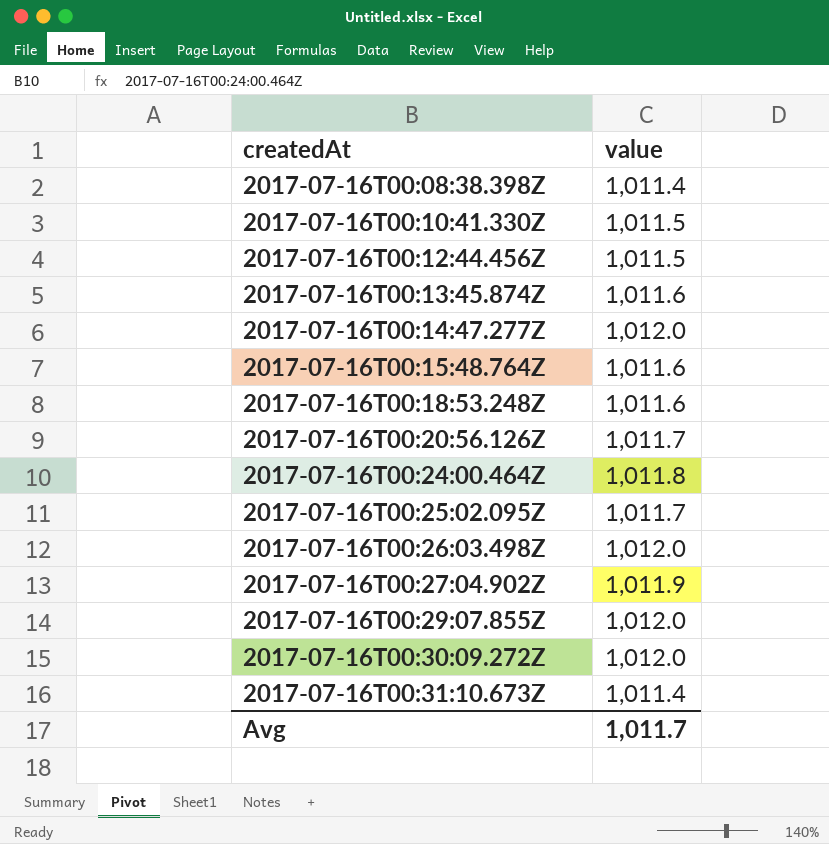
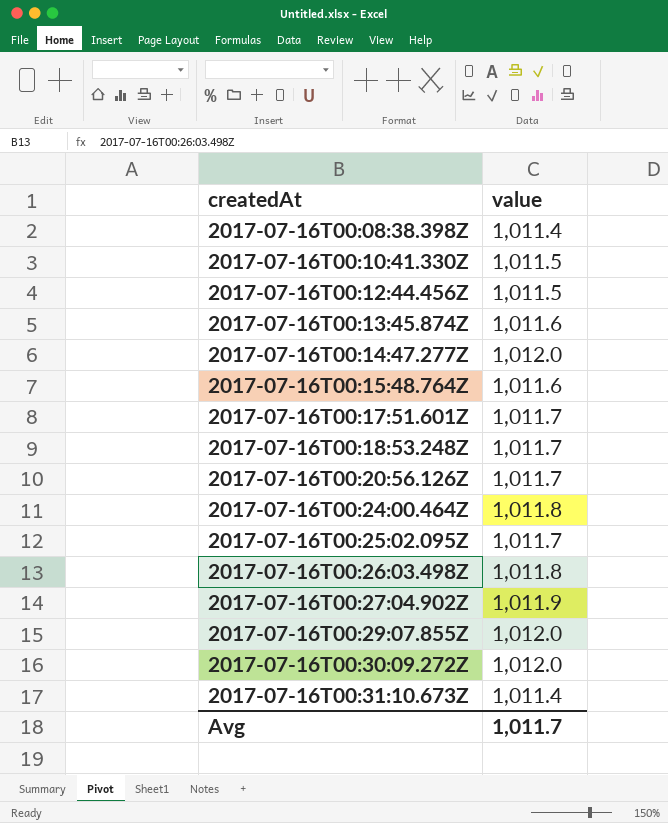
row 2017-07-16T00:17:51.601Z: none -> 1,011.7
2017-07-16T00:18:53.248Z | value: 1,011.6 -> 1,011.7
2017-07-16T00:26:03.498Z | value: 1,012.0 -> 1,011.8

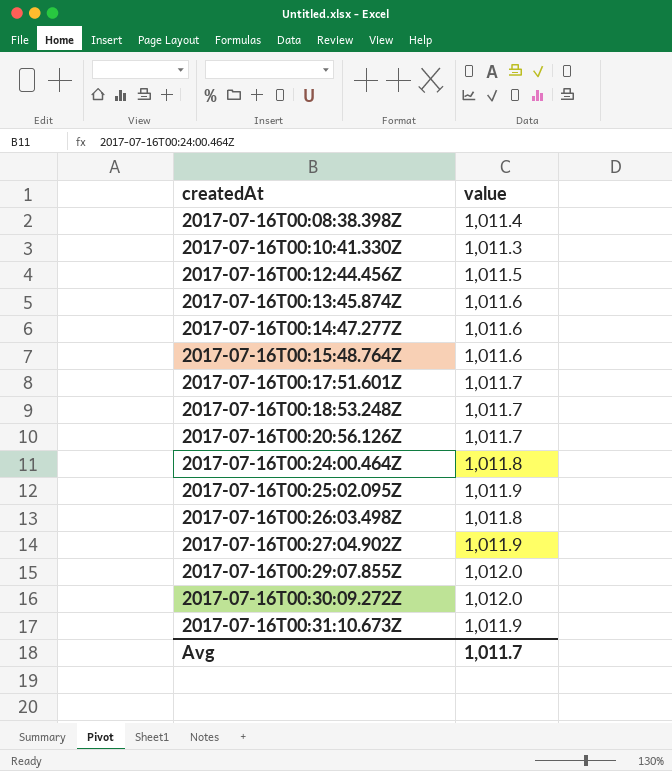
2017-07-16T00:10:41.330Z | value: 1,011.5 -> 1,011.3
2017-07-16T00:14:47.277Z | value: 1,012.0 -> 1,011.6
2017-07-16T00:25:02.095Z | value: 1,011.7 -> 1,011.9
2017-07-16T00:31:10.673Z | value: 1,011.4 -> 1,011.9

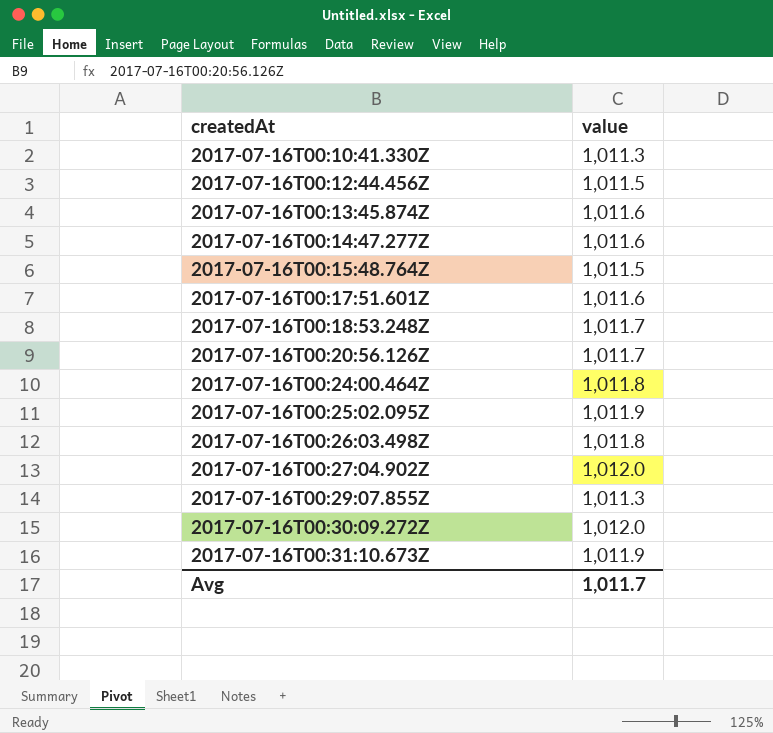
row 2017-07-16T00:08:38.398Z: 1,011.4 -> none
2017-07-16T00:15:48.764Z | value: 1,011.6 -> 1,011.5
2017-07-16T00:17:51.601Z | value: 1,011.7 -> 1,011.6
2017-07-16T00:27:04.902Z | value: 1,011.9 -> 1,012.0
2017-07-16T00:29:07.855Z | value: 1,012.0 -> 1,011.3

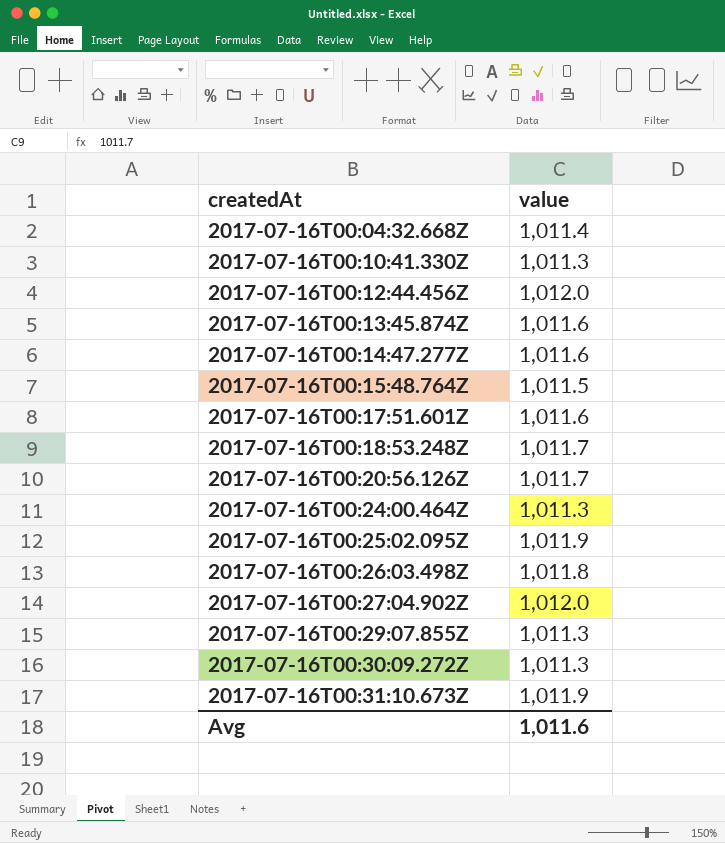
row 2017-07-16T00:04:32.668Z: none -> 1,011.4
2017-07-16T00:12:44.456Z | value: 1,011.5 -> 1,012.0
2017-07-16T00:24:00.464Z | value: 1,011.8 -> 1,011.3
2017-07-16T00:30:09.272Z | value: 1,012.0 -> 1,011.3
Avg | value: 1,011.7 -> 1,011.6

